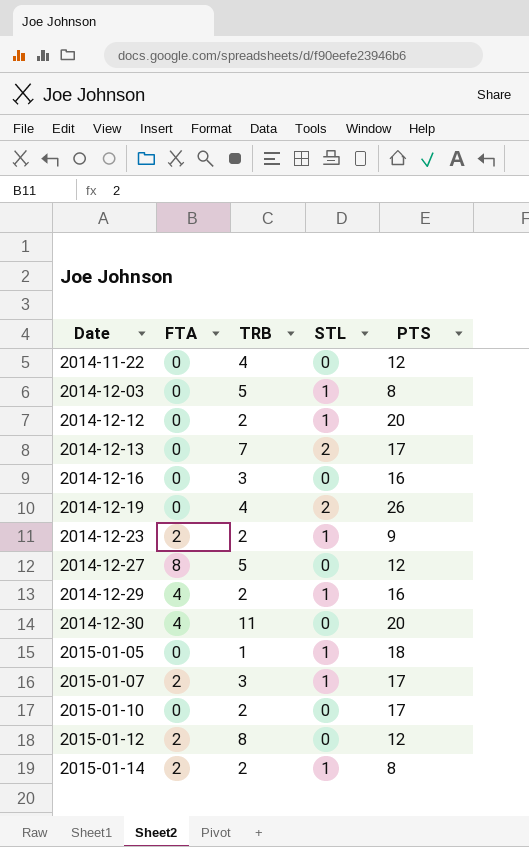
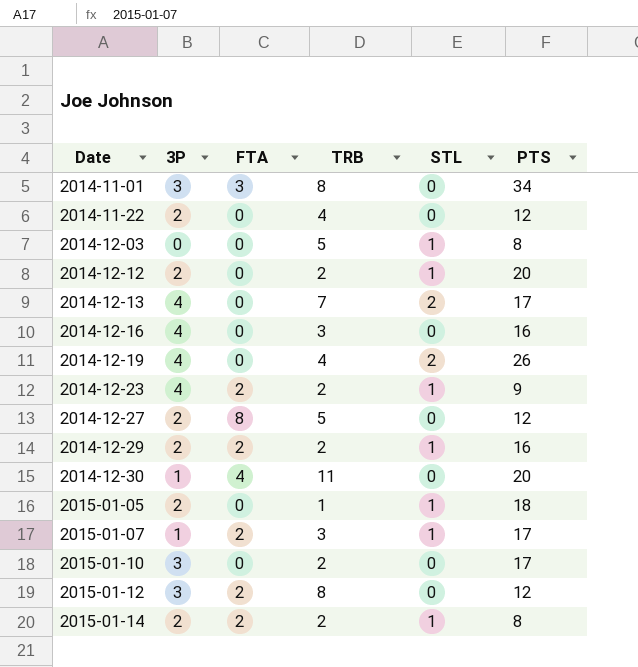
column 3P | position: none -> 2
row 2014-11-01: none -> 3 | 3 | 8 | 0 | 34
2014-12-29 | FTA: 4 -> 2

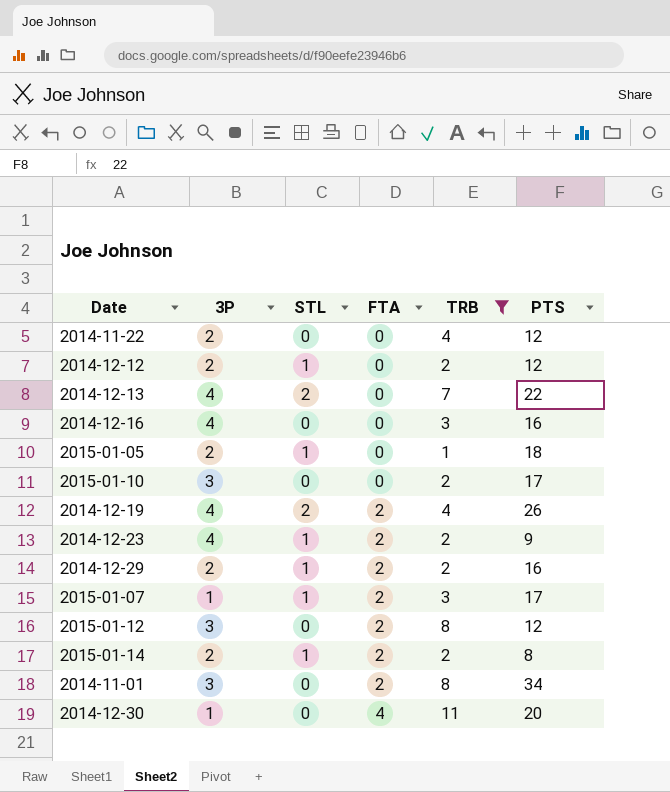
filter: none -> TRB != 5
row order: Date ascending -> FTA ascending
column STL | position: 5 -> 3
2014-12-12 | PTS: 20 -> 12
2014-12-13 | PTS: 17 -> 22
2014-12-19 | FTA: 0 -> 2
2014-11-01 | FTA: 3 -> 2

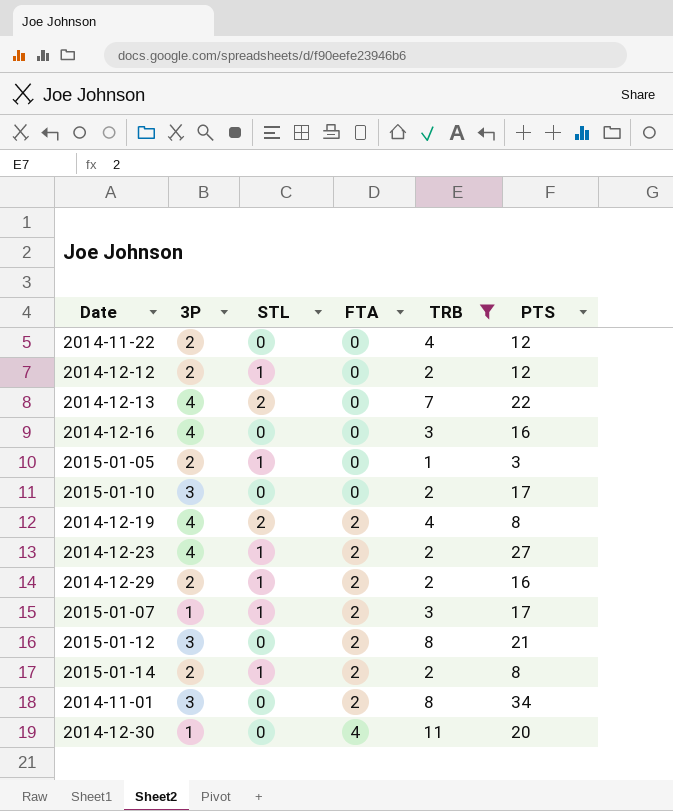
2015-01-05 | PTS: 18 -> 3
2014-12-19 | PTS: 26 -> 8
2014-12-23 | PTS: 9 -> 27
2015-01-12 | PTS: 12 -> 21

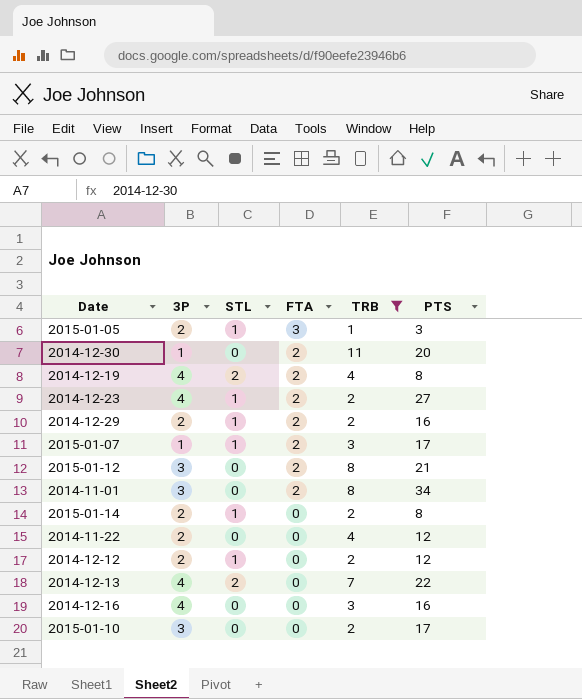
row order: FTA ascending -> FTA descending
2015-01-05 | FTA: 0 -> 3
2014-12-30 | FTA: 4 -> 2
2015-01-14 | FTA: 2 -> 0

